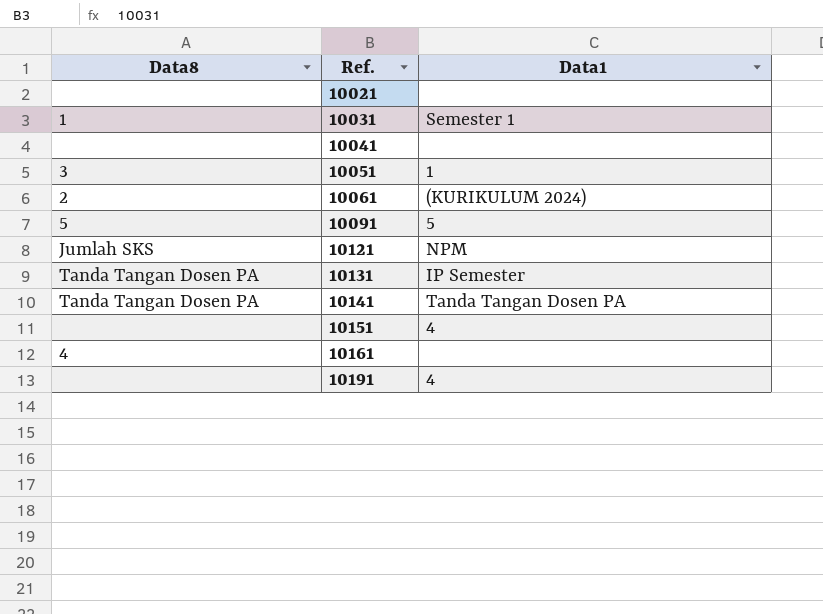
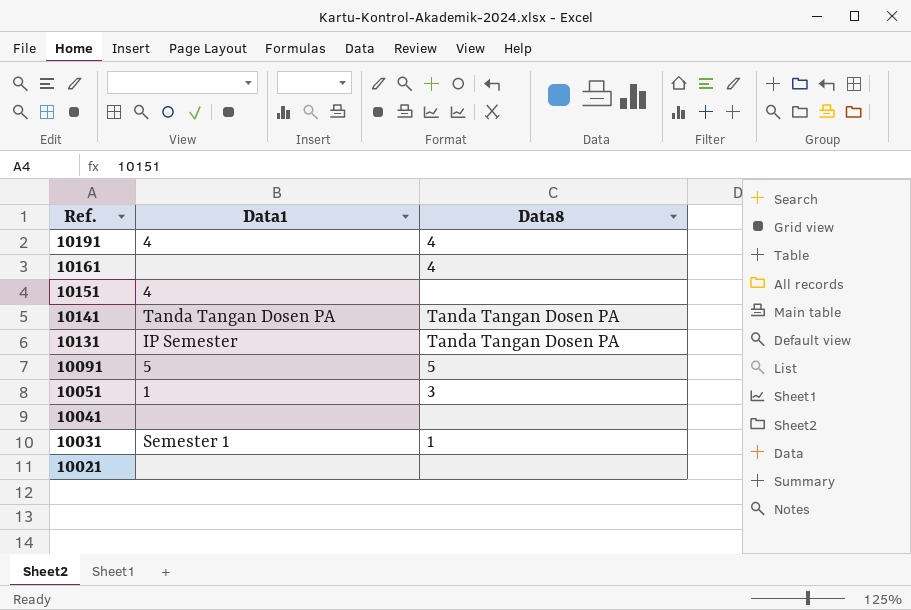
row order: Ref. ascending -> Ref. descending
column Data8 | position: 1 -> 3
row 10061: 2 | (KURIKULUM 2024) -> none
row 10121: Jumlah SKS | NPM -> none
10191 | Data8: none -> 4

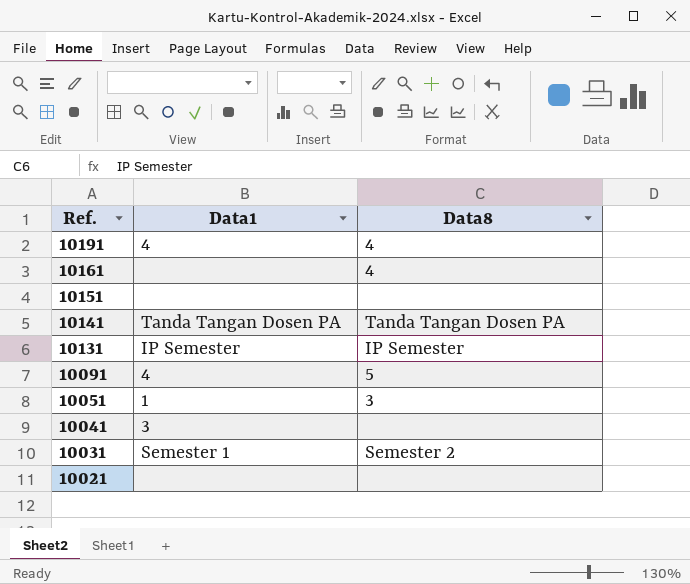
10151 | Data1: 4 -> none
10131 | Data8: Tanda Tangan Dosen PA -> IP Semester
10091 | Data1: 5 -> 4
10041 | Data1: none -> 3
10031 | Data8: 1 -> Semester 2

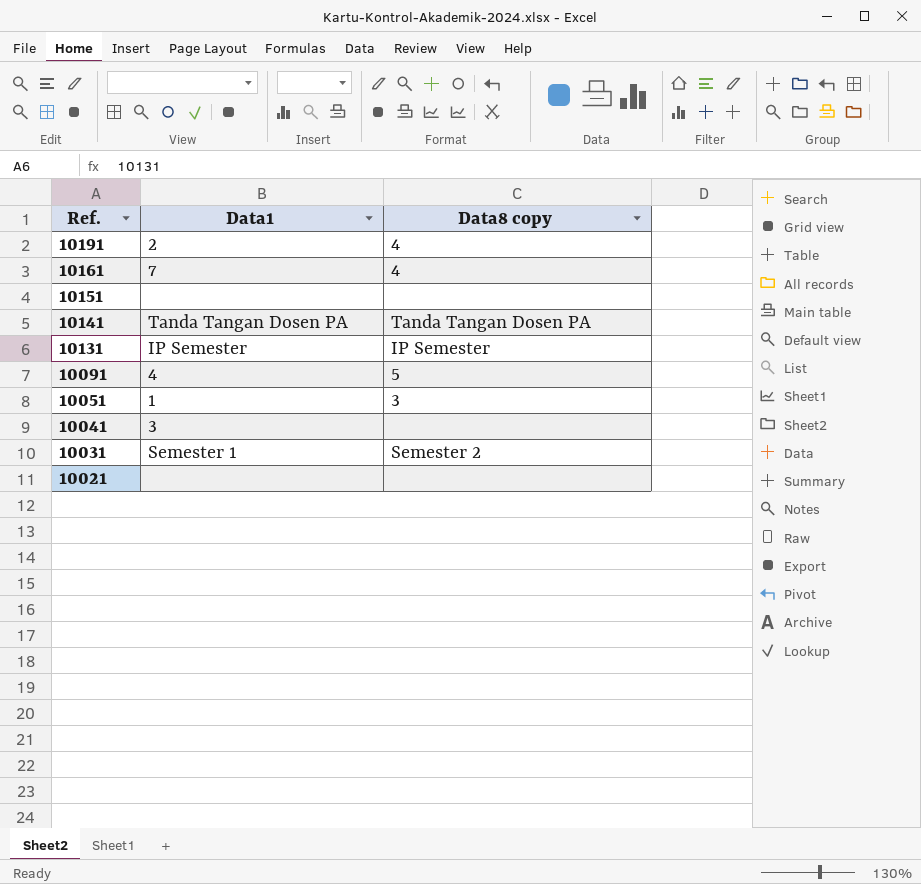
column name: Data8 -> Data8 copy
10191 | Data1: 4 -> 2
10161 | Data1: none -> 7

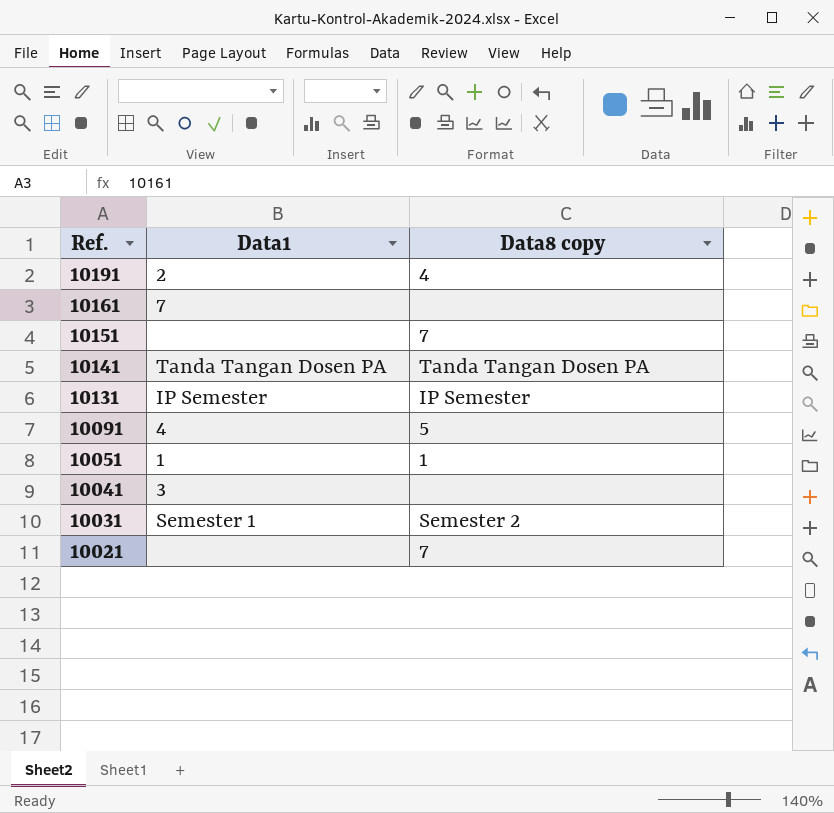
10161 | Data8 copy: 4 -> none
10151 | Data8 copy: none -> 7
10051 | Data8 copy: 3 -> 1
10021 | Data8 copy: none -> 7

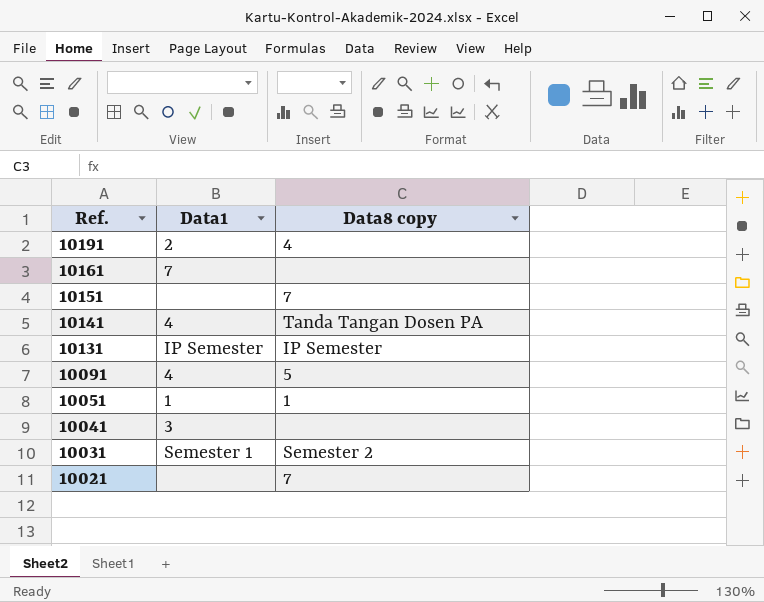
10141 | Data1: Tanda Tangan Dosen PA -> 4

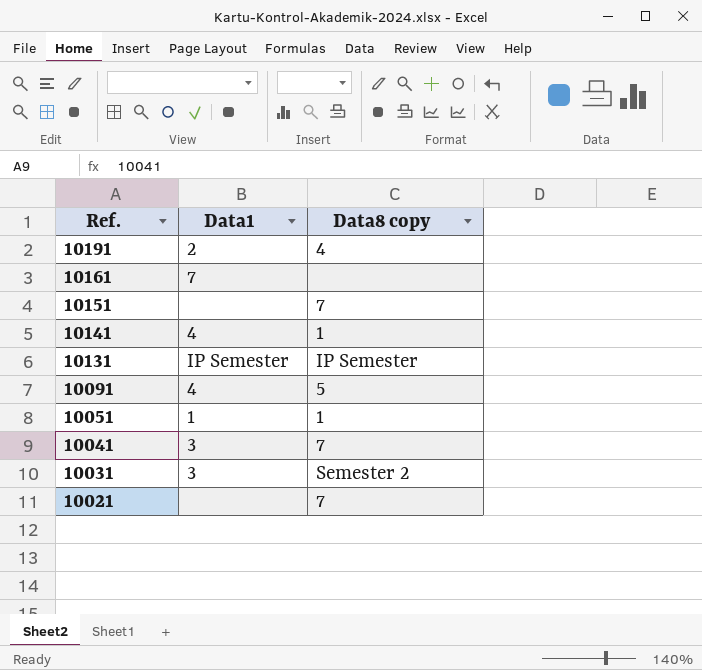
10141 | Data8 copy: Tanda Tangan Dosen PA -> 1
10041 | Data8 copy: none -> 7
10031 | Data1: Semester 1 -> 3

